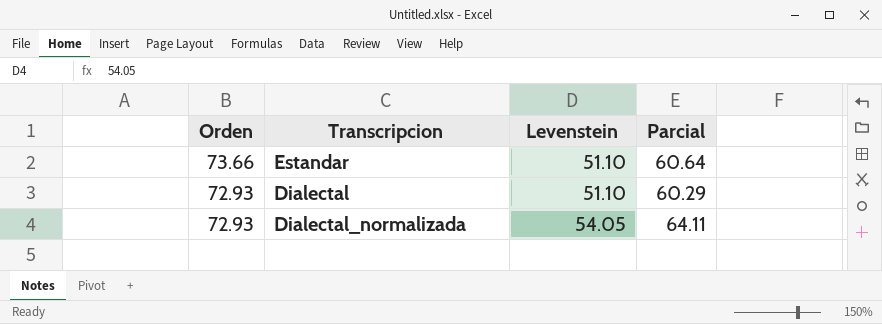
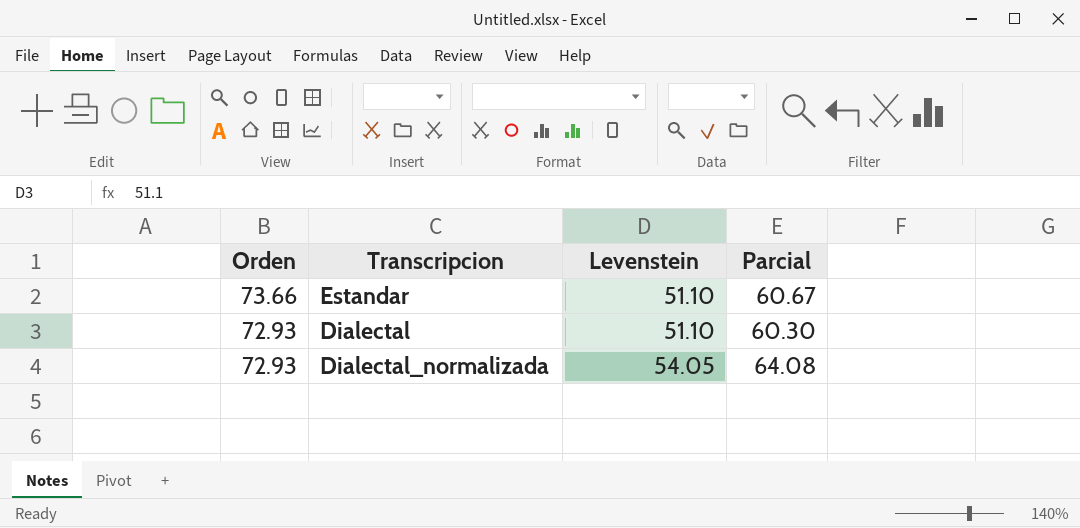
Estandar | Parcial: 60.64 -> 60.67
Dialectal | Parcial: 60.29 -> 60.30
Dialectal_normalizada | Parcial: 64.11 -> 64.08

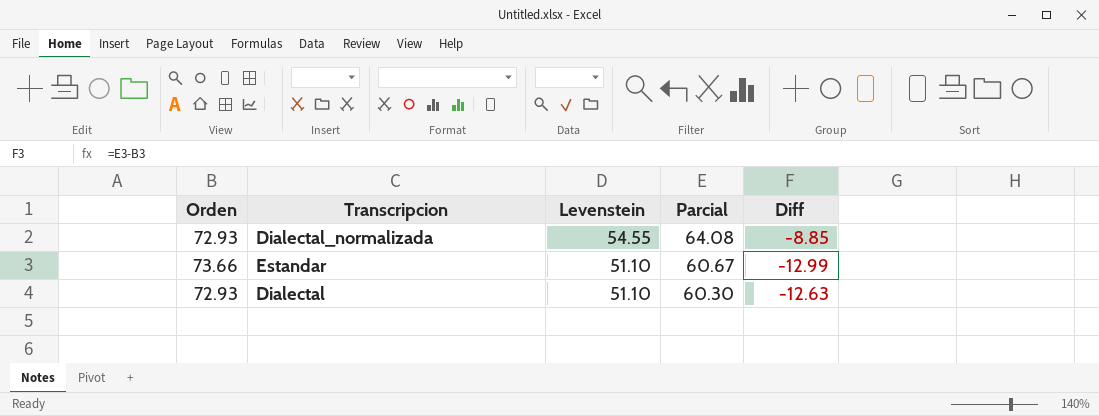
row order: Orden descending -> Levenstein descending
column Diff | formula: none -> [Parcial] - [Orden]
Dialectal_normalizada | Levenstein: 54.05 -> 54.55

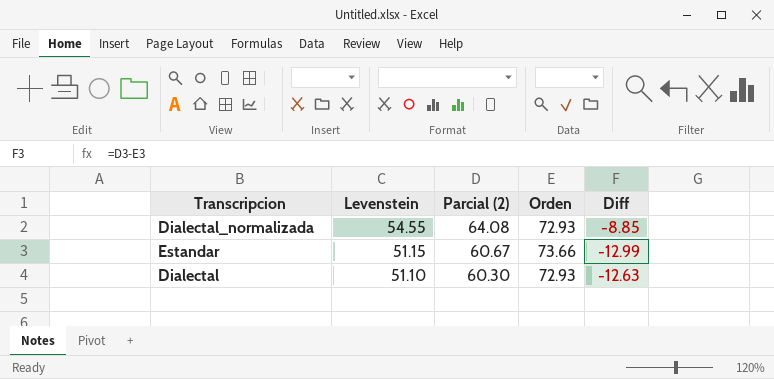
column name: Parcial -> Parcial (2)
column Orden | position: 1 -> 4
Estandar | Levenstein: 51.10 -> 51.15

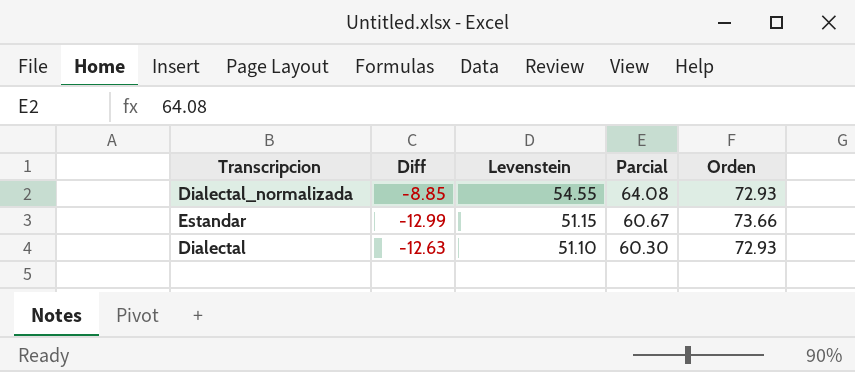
column Diff | position: 5 -> 2
column name: Parcial (2) -> Parcial

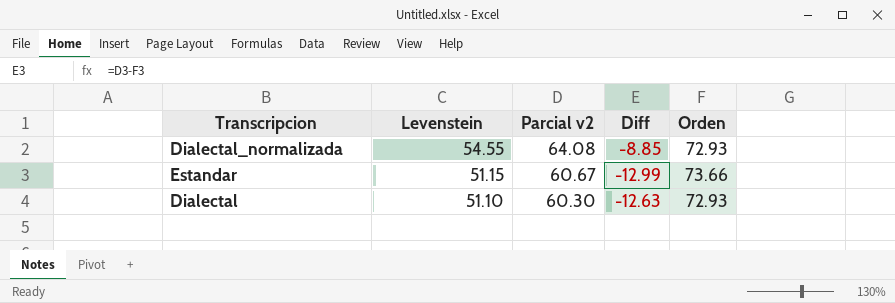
column name: Parcial -> Parcial v2
column Diff | position: 2 -> 4

